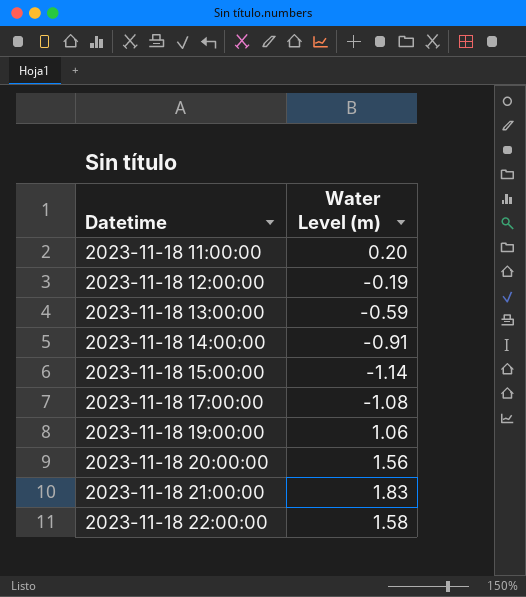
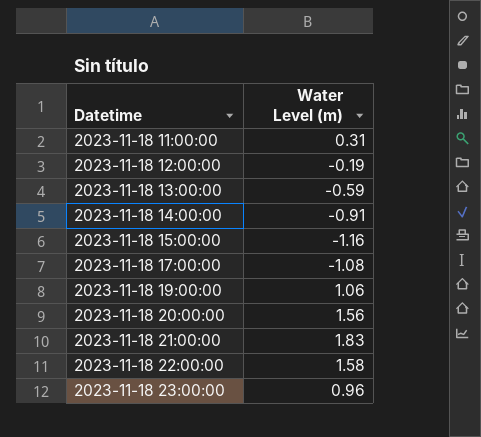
2023-11-18 11:00:00 | Water Level (m): 0.20 -> 0.31
2023-11-18 15:00:00 | Water Level (m): -1.14 -> -1.16
row 2023-11-18 23:00:00: none -> 0.96

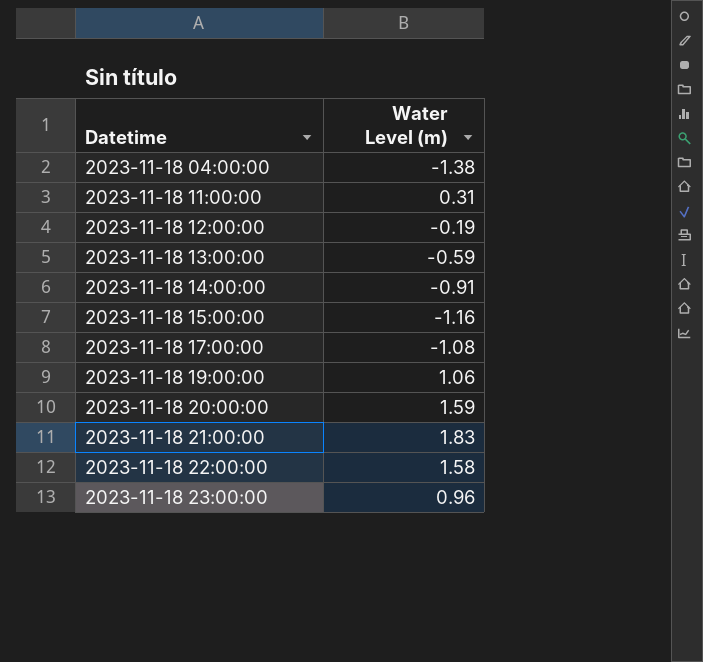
row 2023-11-18 04:00:00: none -> -1.38
2023-11-18 20:00:00 | Water Level (m): 1.56 -> 1.59

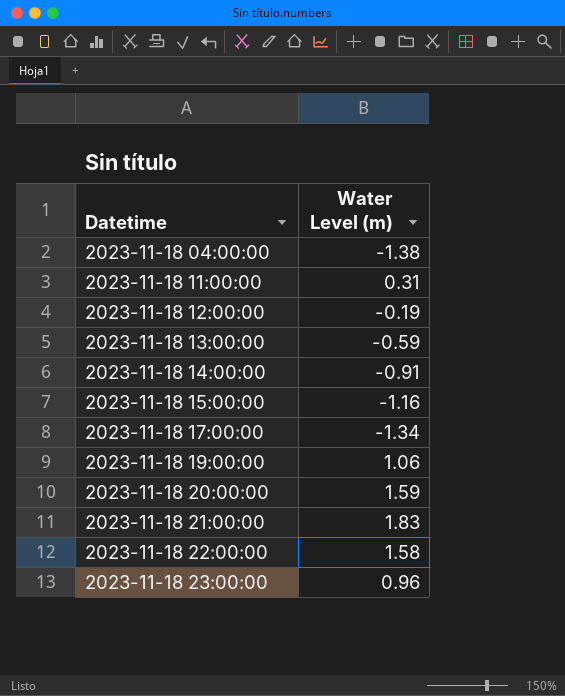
2023-11-18 17:00:00 | Water Level (m): -1.08 -> -1.34

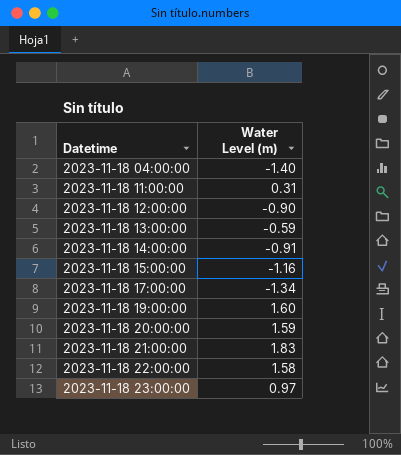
2023-11-18 04:00:00 | Water Level (m): -1.38 -> -1.40
2023-11-18 12:00:00 | Water Level (m): -0.19 -> -0.90
2023-11-18 19:00:00 | Water Level (m): 1.06 -> 1.60
2023-11-18 23:00:00 | Water Level (m): 0.96 -> 0.97

